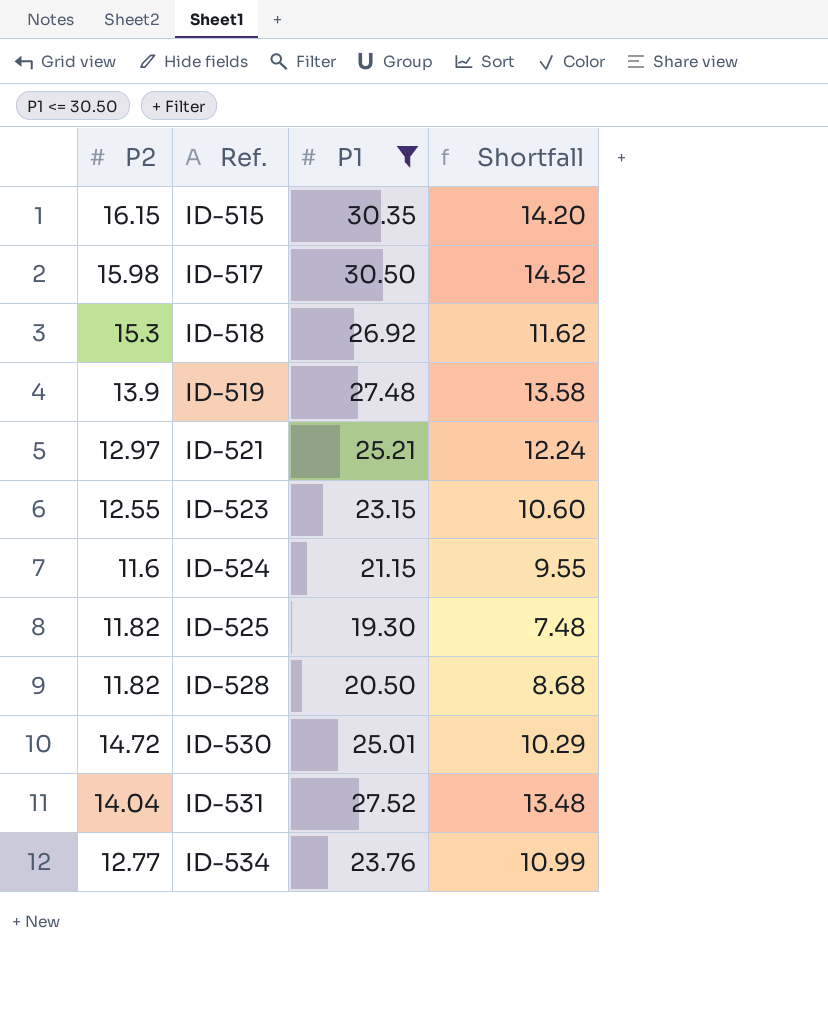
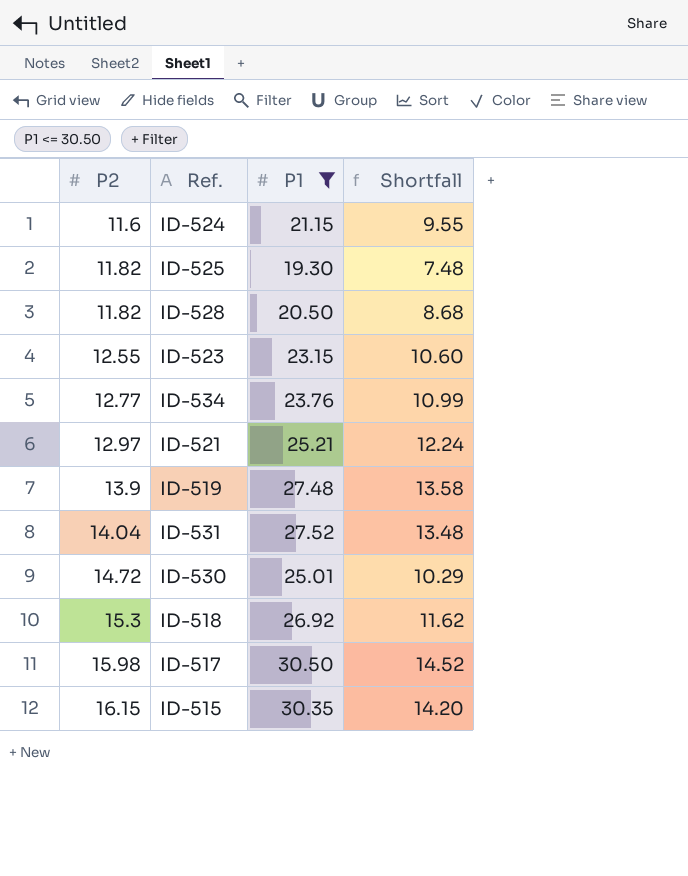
row order: Ref. ascending -> P2 ascending

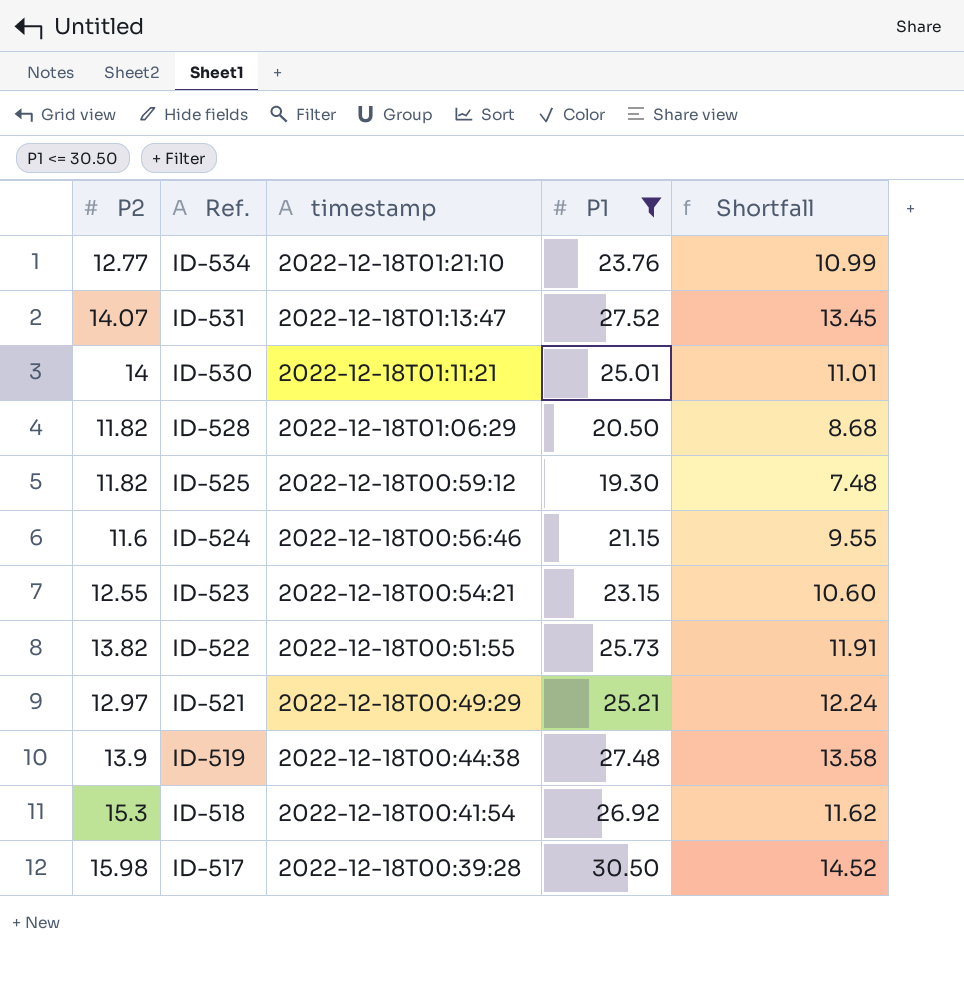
row order: P2 ascending -> Ref. descending
column timestamp | position: none -> 3
row ID-515: 16.15 | 30.35 | 14.20 -> none
ID-531 | P2: 14.04 -> 14.07
ID-531 | Shortfall: 13.48 -> 13.45
ID-530 | P2: 14.72 -> 14
ID-530 | Shortfall: 10.29 -> 11.01
row ID-522: none -> 13.82 | 2022-12-18T00:51:55 | 25.73 | 11.91

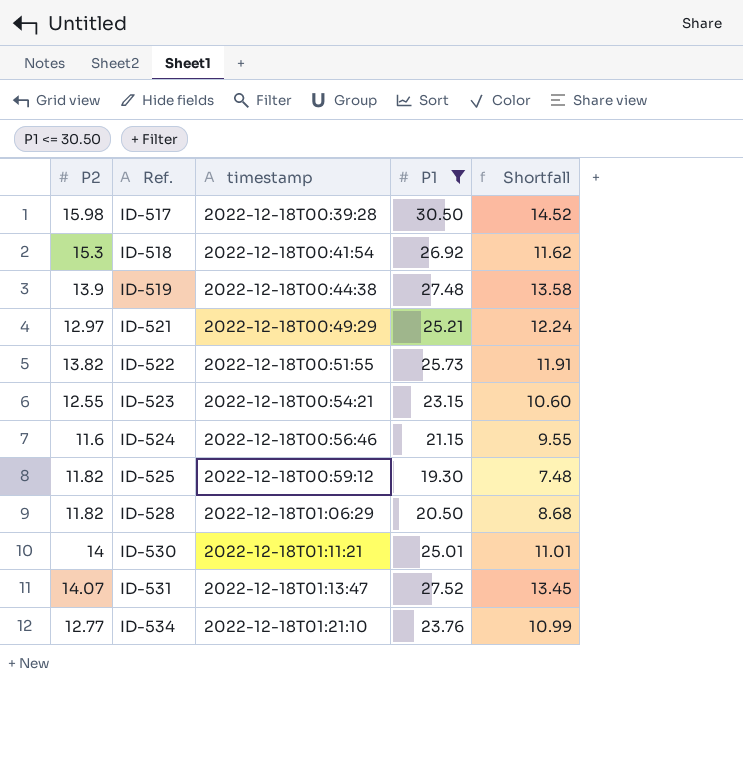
row order: Ref. descending -> Ref. ascending

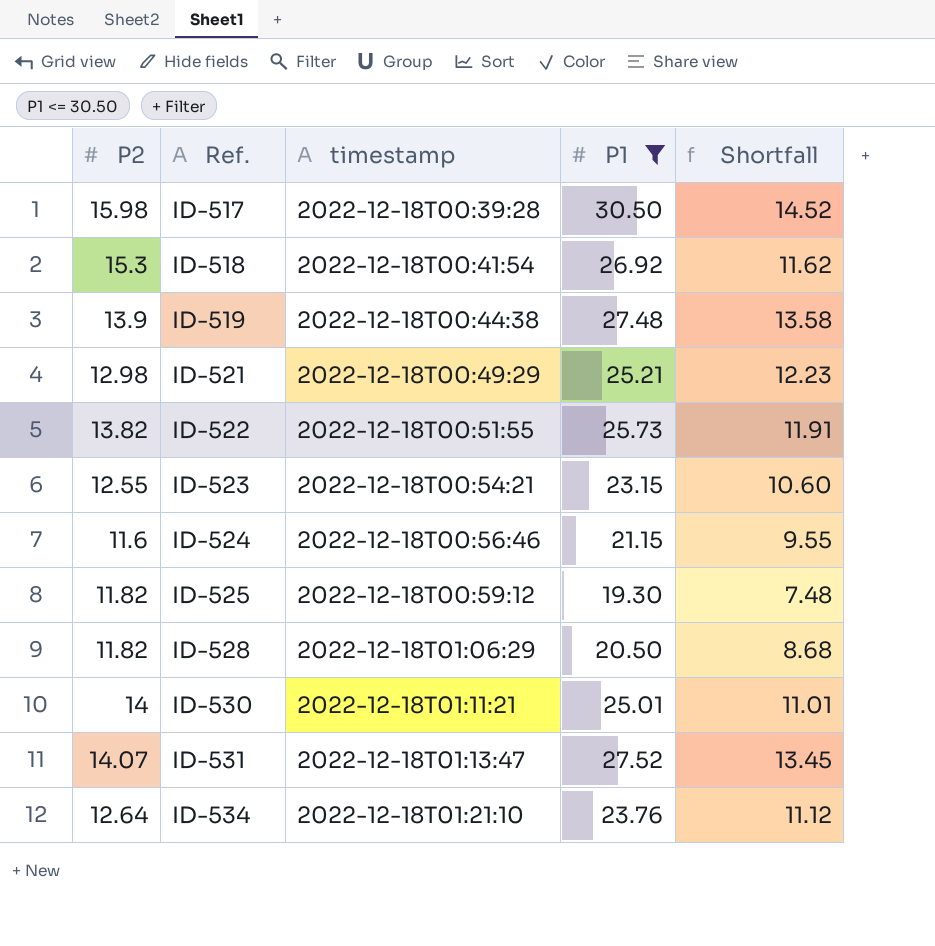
ID-521 | P2: 12.97 -> 12.98
ID-521 | Shortfall: 12.24 -> 12.23
ID-534 | P2: 12.77 -> 12.64
ID-534 | Shortfall: 10.99 -> 11.12

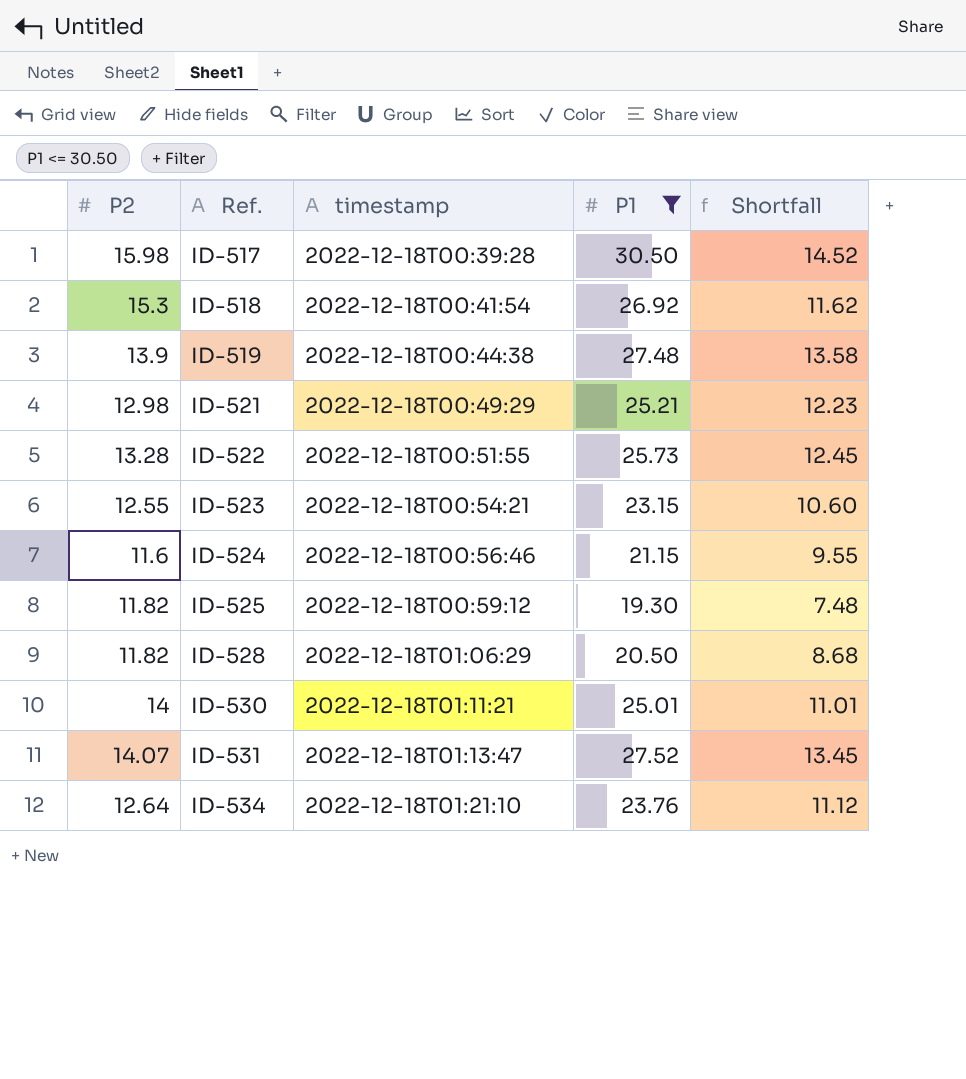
ID-522 | P2: 13.82 -> 13.28
ID-522 | Shortfall: 11.91 -> 12.45

